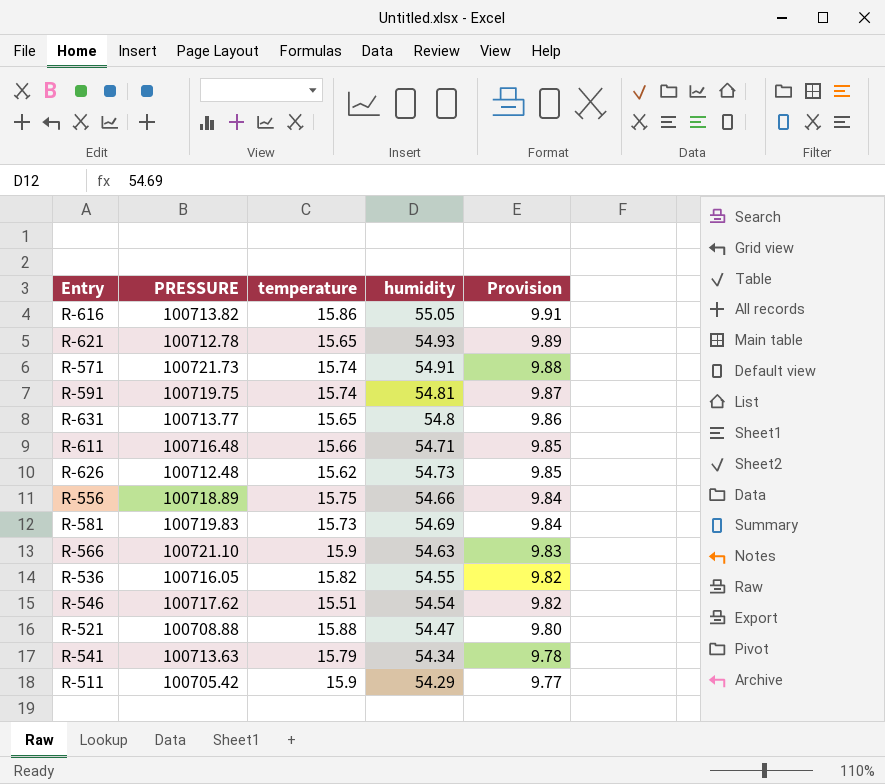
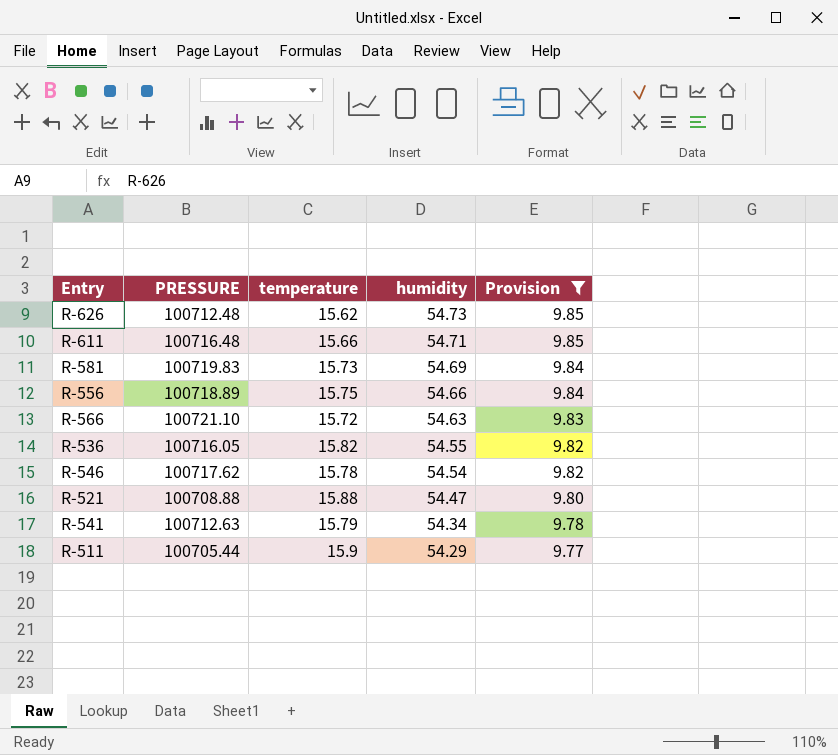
filter: none -> Provision <= 9.85
row order: Provision descending -> humidity descending
R-566 | temperature: 15.9 -> 15.72
R-546 | temperature: 15.51 -> 15.78
R-541 | PRESSURE: 100713.63 -> 100712.63
R-511 | PRESSURE: 100705.42 -> 100705.44

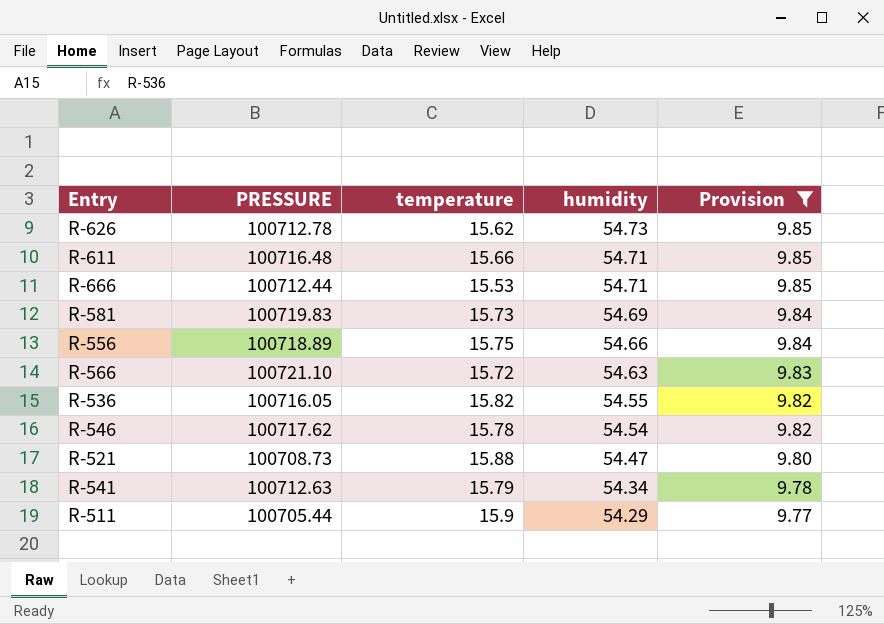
R-626 | PRESSURE: 100712.48 -> 100712.78
row R-666: none -> 100712.44 | 15.53 | 54.71 | 9.85
R-521 | PRESSURE: 100708.88 -> 100708.73

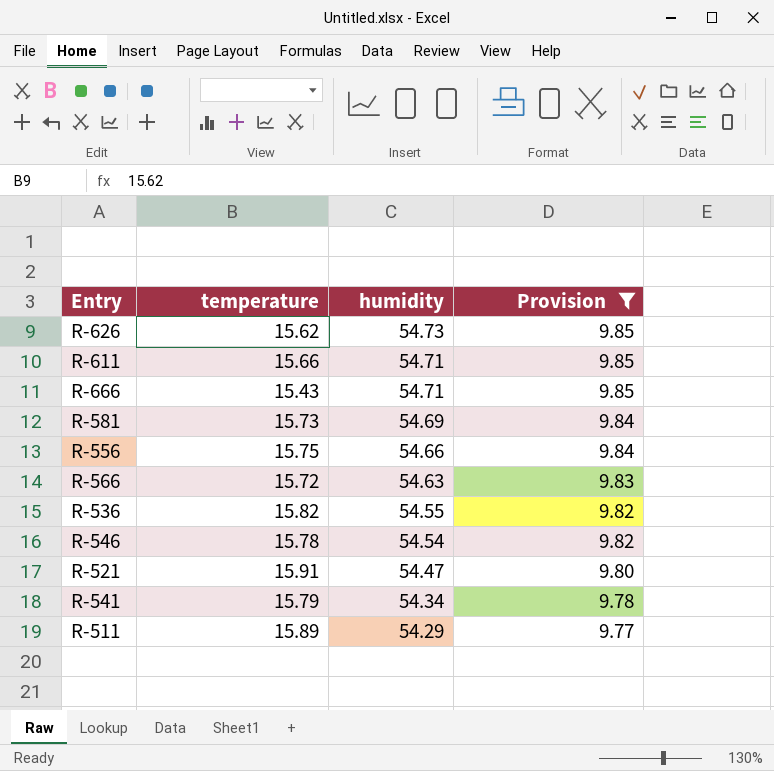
column PRESSURE | position: 2 -> none
R-666 | temperature: 15.53 -> 15.43
R-521 | temperature: 15.88 -> 15.91
R-511 | temperature: 15.9 -> 15.89

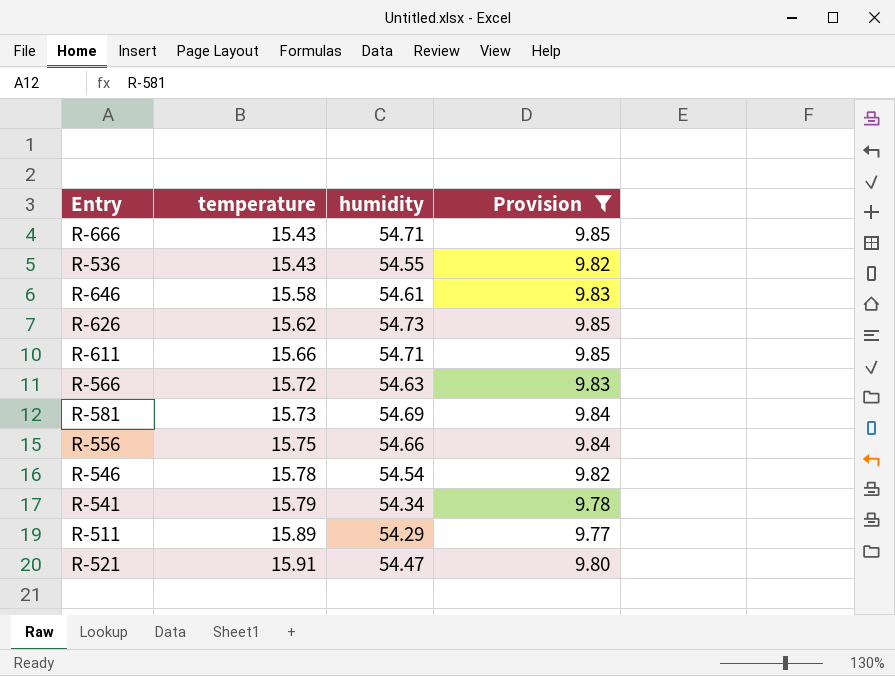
row order: humidity descending -> temperature ascending
R-536 | temperature: 15.82 -> 15.43
row R-646: none -> 15.58 | 54.61 | 9.83

